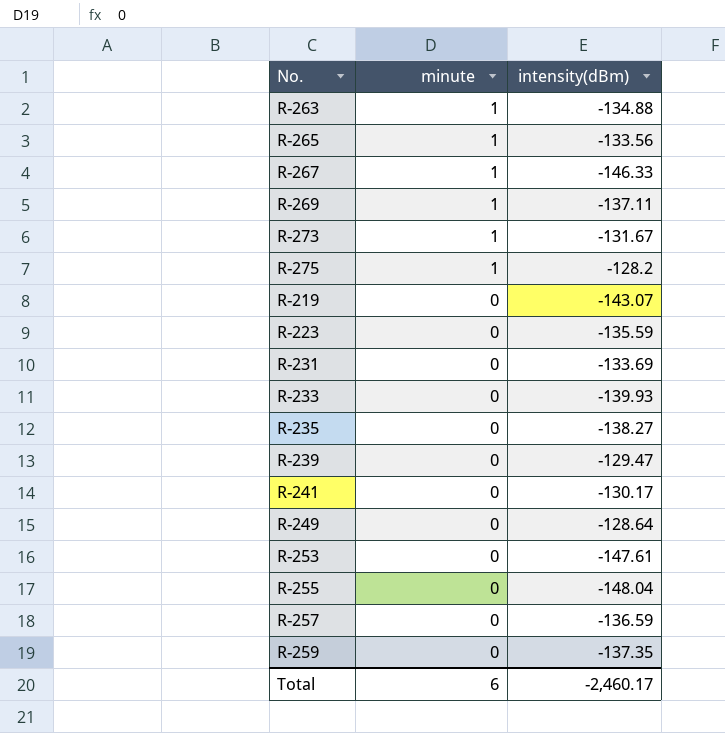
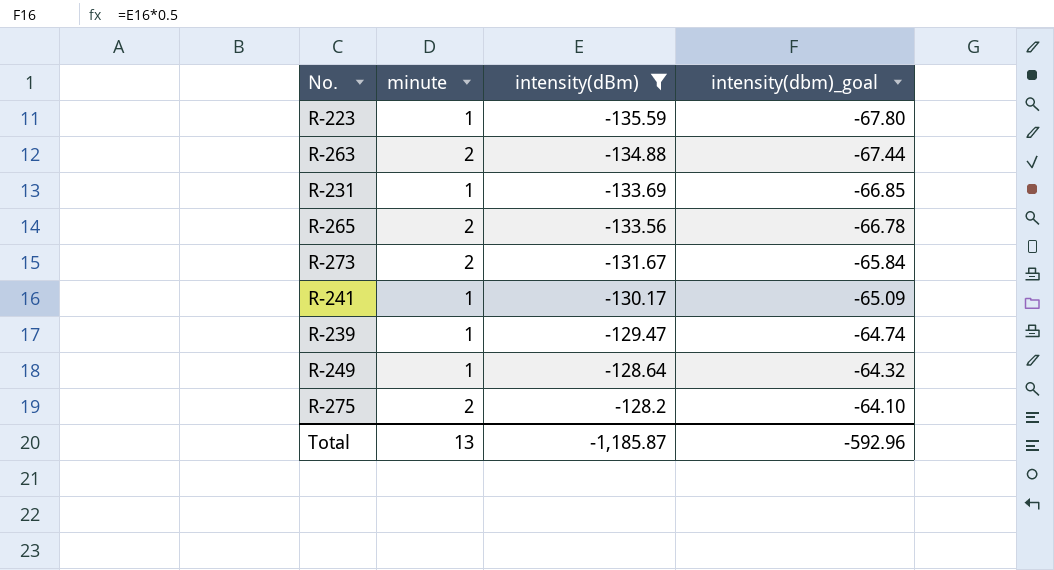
filter: none -> intensity(dBm) >= -135.59
row order: minute descending -> intensity(dBm) ascending
column intensity(dbm)_goal | formula: none -> [intensity(dBm)] * 0.5
R-223 | minute: 0 -> 1
R-263 | minute: 1 -> 2
R-231 | minute: 0 -> 1
R-265 | minute: 1 -> 2
R-273 | minute: 1 -> 2
R-241 | minute: 0 -> 1
R-239 | minute: 0 -> 1
R-249 | minute: 0 -> 1
R-275 | minute: 1 -> 2
Total | minute: 6 -> 13
Total | intensity(dBm): -2,460.17 -> -1,185.87

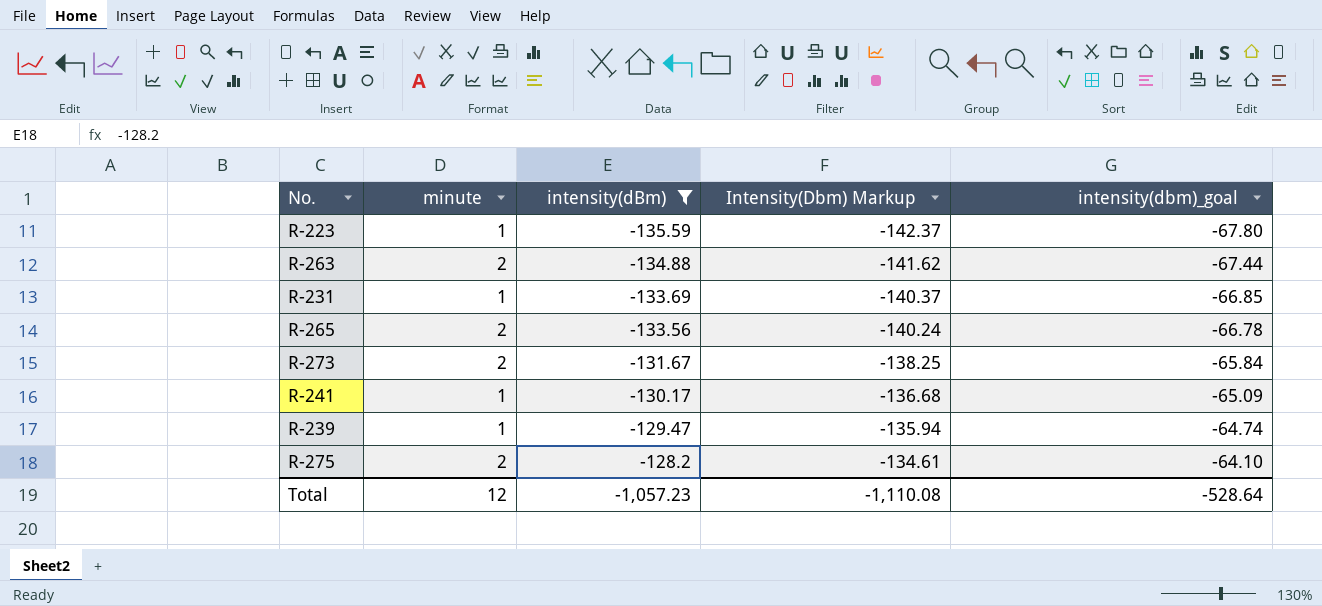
column Intensity(Dbm) Markup | formula: none -> [intensity(dBm)] * 1.05
row R-249: 1 | -128.64 | -64.32 -> none
Total | minute: 13 -> 12
Total | intensity(dBm): -1,185.87 -> -1,057.23
Total | intensity(dbm)_goal: -592.96 -> -528.64

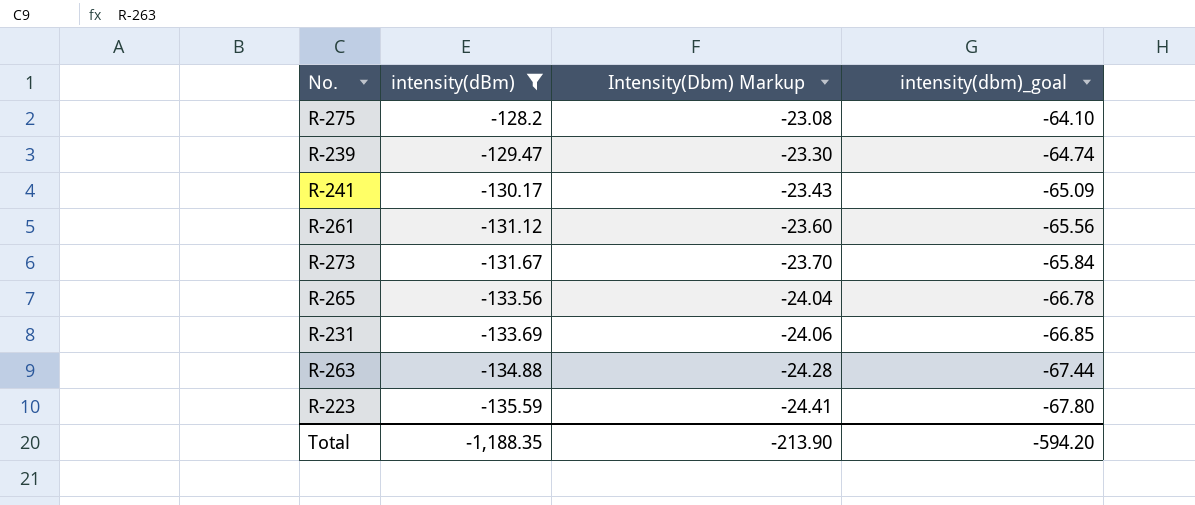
row order: intensity(dBm) ascending -> intensity(dBm) descending
column minute | position: 2 -> none
column Intensity(Dbm) Markup | formula: [intensity(dBm)] * 1.05 -> [intensity(dBm)] * 0.18
row R-261: none -> -131.12 | -23.60 | -65.56
Total | intensity(dBm): -1,057.23 -> -1,188.35
Total | Intensity(Dbm) Markup: -1,110.08 -> -213.90
Total | intensity(dbm)_goal: -528.64 -> -594.20

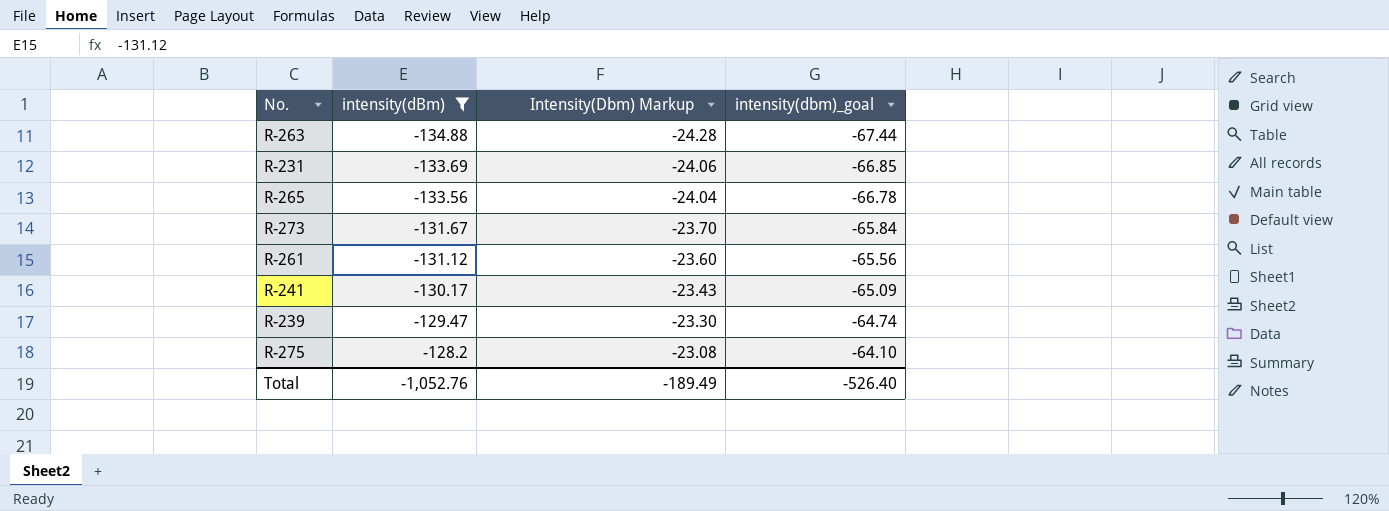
row order: intensity(dBm) descending -> intensity(dBm) ascending
row R-223: -135.59 | -24.41 | -67.80 -> none
Total | intensity(dBm): -1,188.35 -> -1,052.76
Total | Intensity(Dbm) Markup: -213.90 -> -189.49
Total | intensity(dbm)_goal: -594.20 -> -526.40

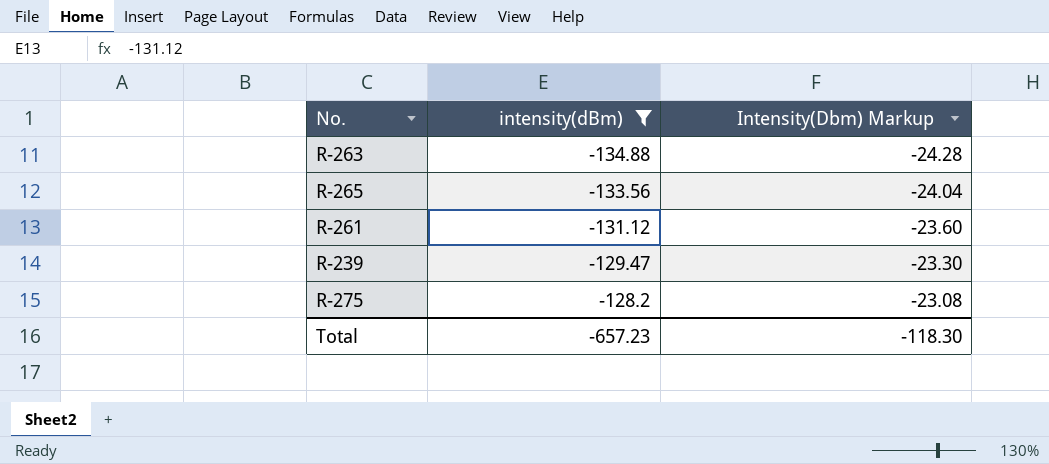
column intensity(dbm)_goal | formula: [intensity(dBm)] * 0.5 -> none
row R-231: -133.69 | -24.06 | -66.85 -> none
row R-273: -131.67 | -23.70 | -65.84 -> none
row R-241: -130.17 | -23.43 | -65.09 -> none
Total | intensity(dBm): -1,052.76 -> -657.23
Total | Intensity(Dbm) Markup: -189.49 -> -118.30

